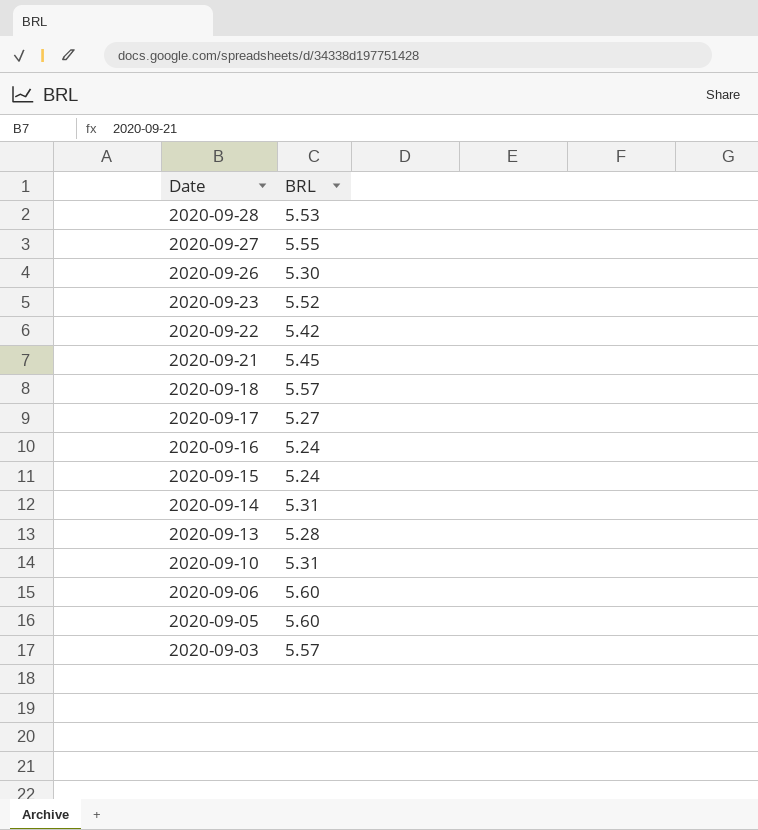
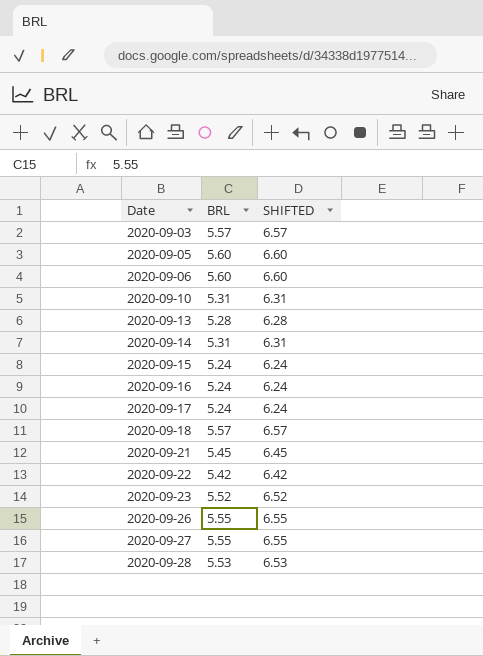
row order: Date descending -> Date ascending
column SHIFTED | formula: none -> [BRL] + 1
2020-09-17 | BRL: 5.27 -> 5.24
2020-09-26 | BRL: 5.30 -> 5.55

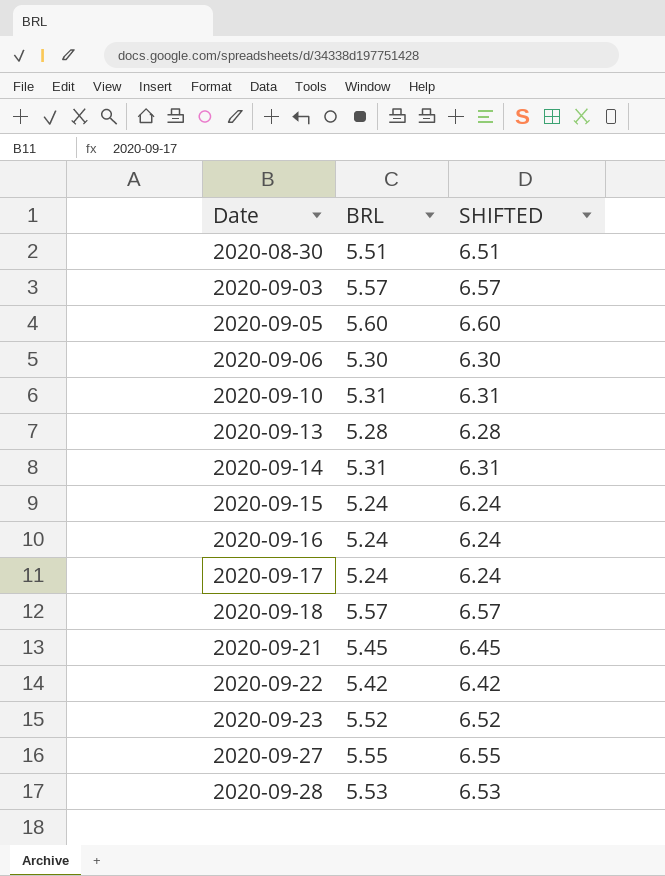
row 2020-09-26: 5.55 | 6.55 -> none
row 2020-08-30: none -> 5.51 | 6.51
2020-09-06 | BRL: 5.60 -> 5.30
2020-09-06 | SHIFTED: 6.60 -> 6.30

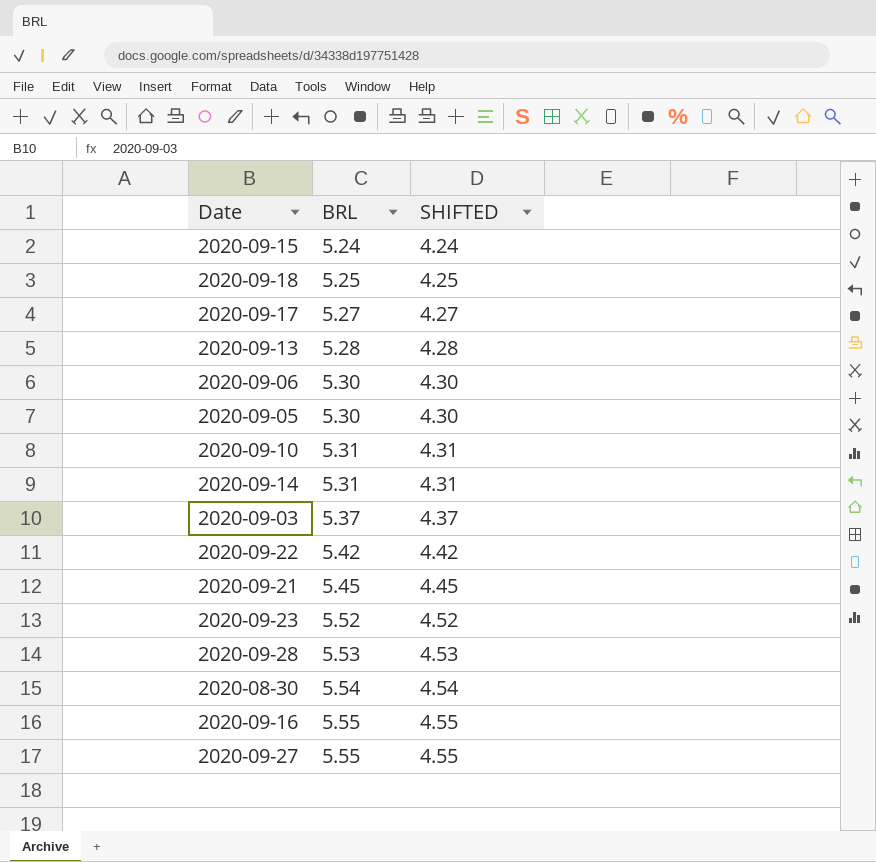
row order: Date ascending -> BRL ascending
column SHIFTED | formula: [BRL] + 1 -> [BRL] - 1
2020-09-18 | BRL: 5.57 -> 5.25
2020-09-17 | BRL: 5.24 -> 5.27
2020-09-05 | BRL: 5.60 -> 5.30
2020-09-03 | BRL: 5.57 -> 5.37
2020-08-30 | BRL: 5.51 -> 5.54
2020-09-16 | BRL: 5.24 -> 5.55

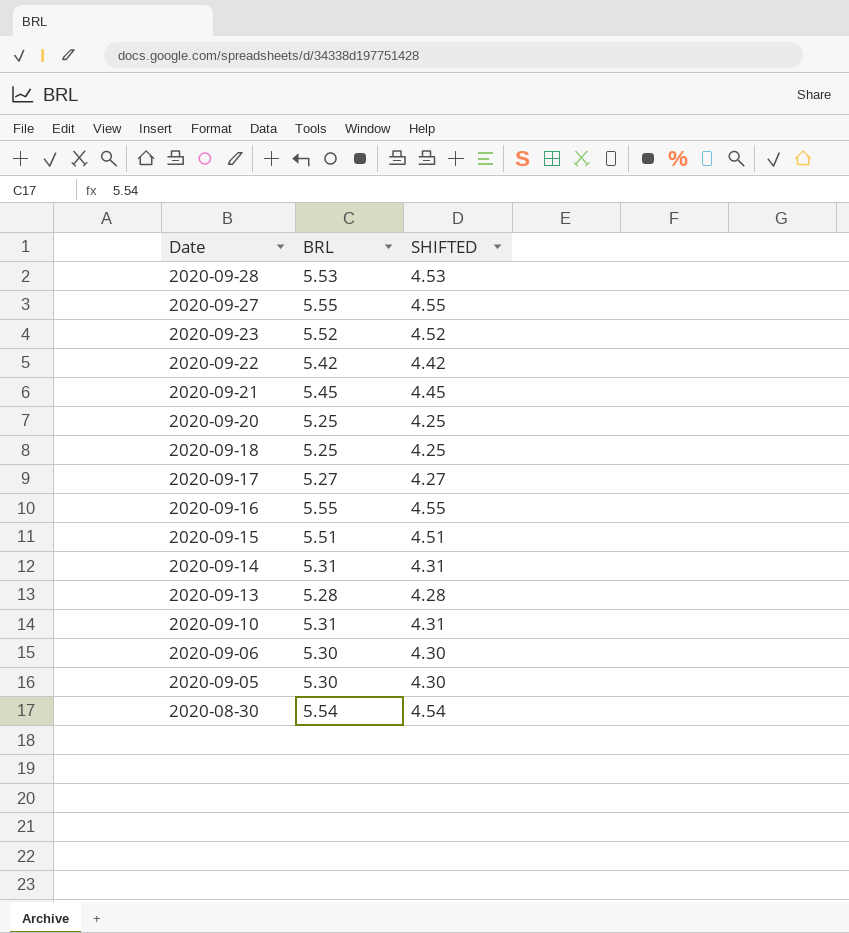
row order: BRL ascending -> Date descending
row 2020-09-03: 5.37 | 4.37 -> none
row 2020-09-20: none -> 5.25 | 4.25
2020-09-15 | BRL: 5.24 -> 5.51
2020-09-15 | SHIFTED: 4.24 -> 4.51

